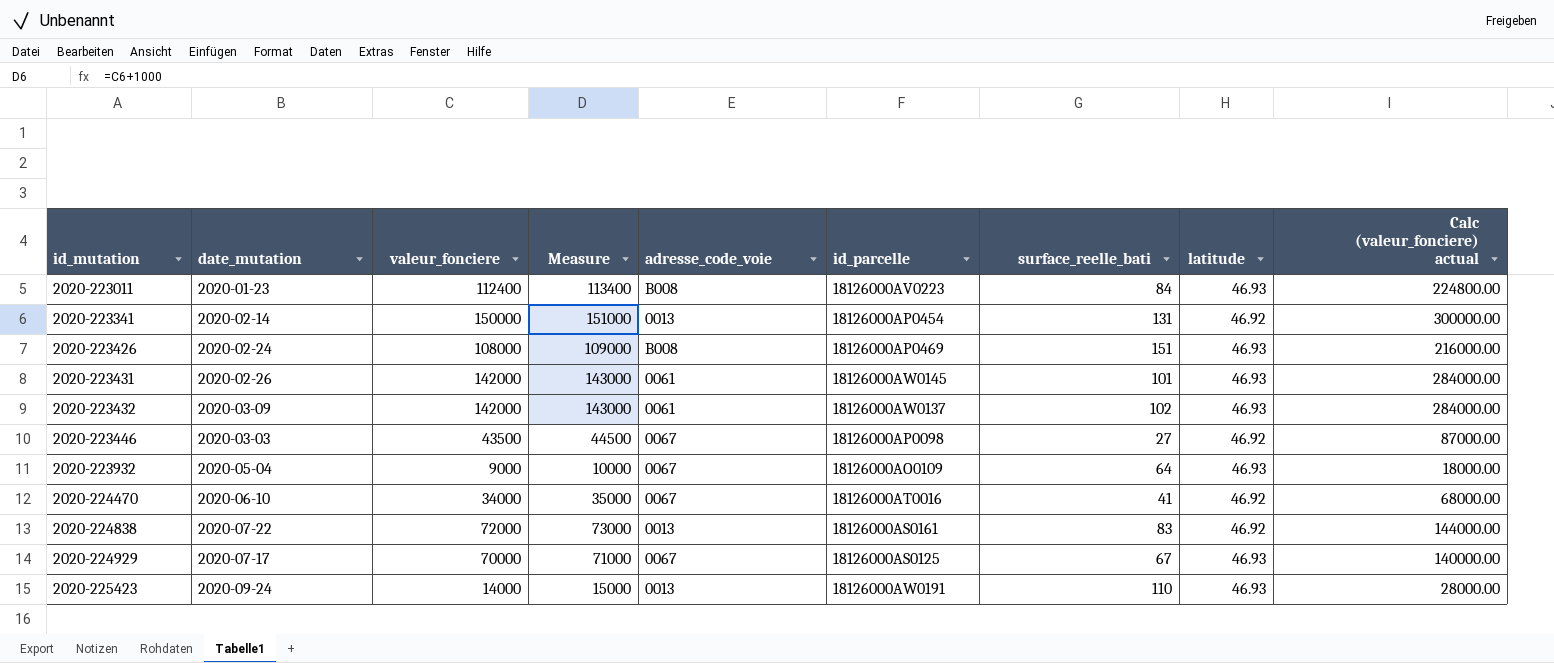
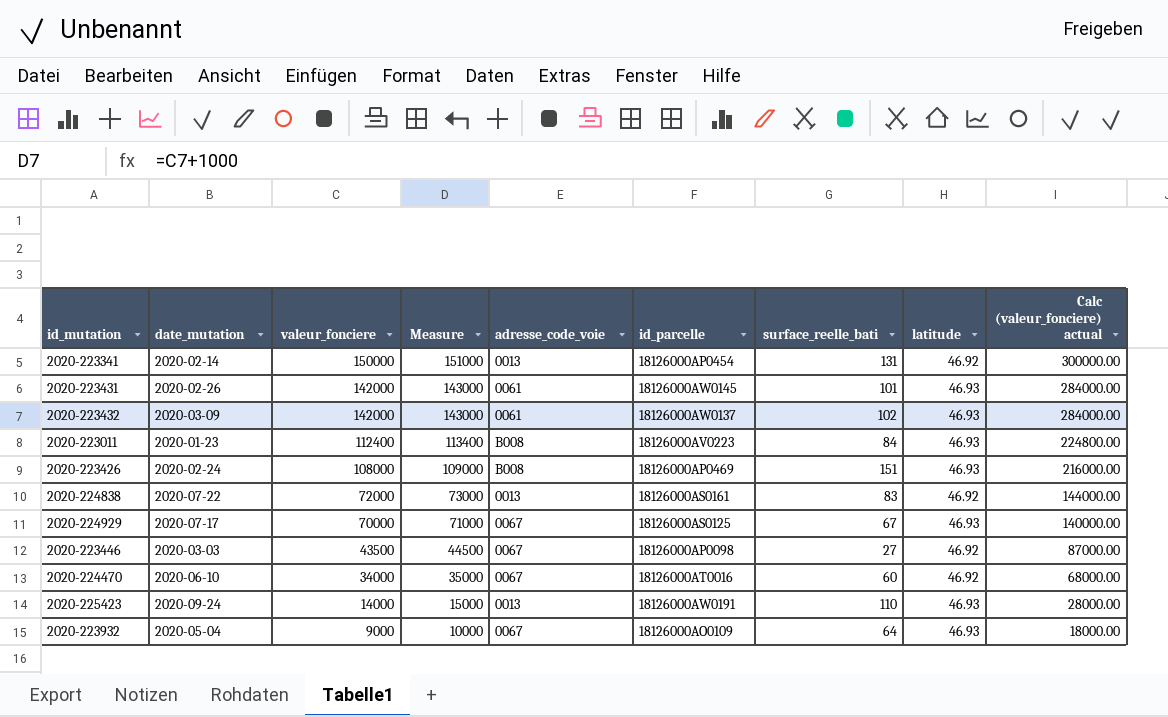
row order: id_mutation ascending -> valeur_fonciere descending
2020-224470 | surface_reelle_bati: 41 -> 60

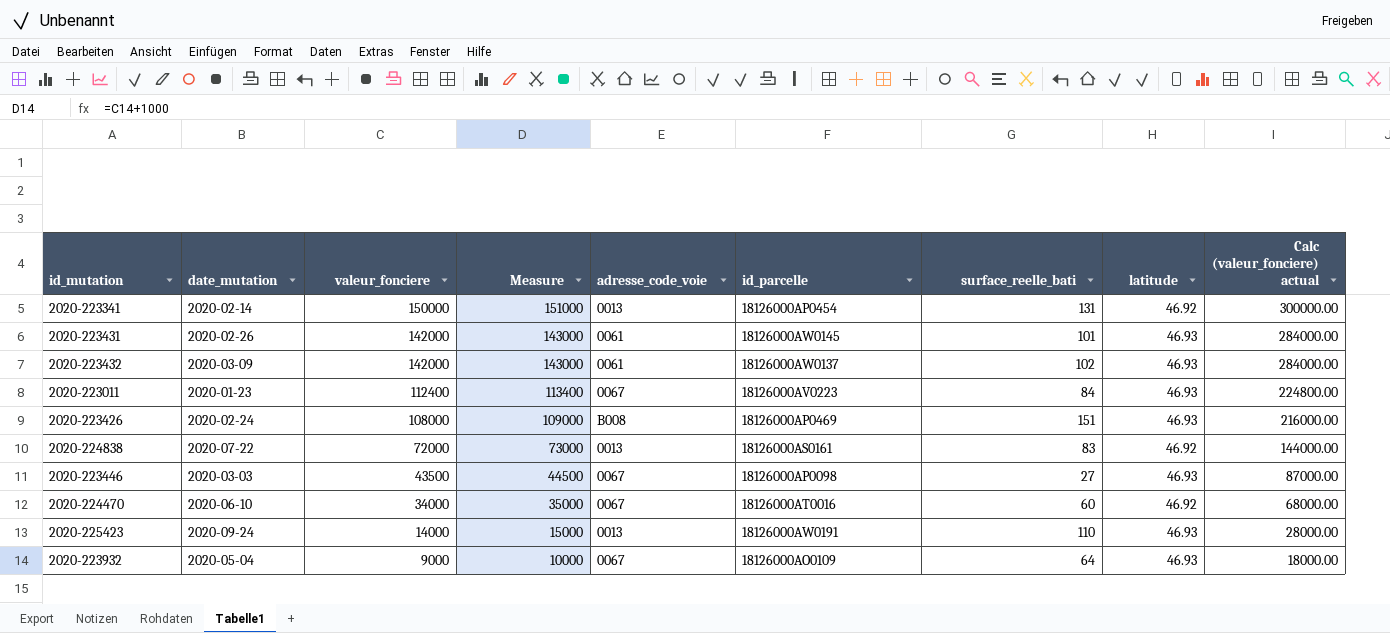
row 2020-224929: 2020-07-17 | 70000 | 71000 | 0067 | 18126000AS0125 | 67 | 46.93 | 140000.00 -> none
2020-223011 | adresse_code_voie: B008 -> 0067
2020-223446 | latitude: 46.92 -> 46.93

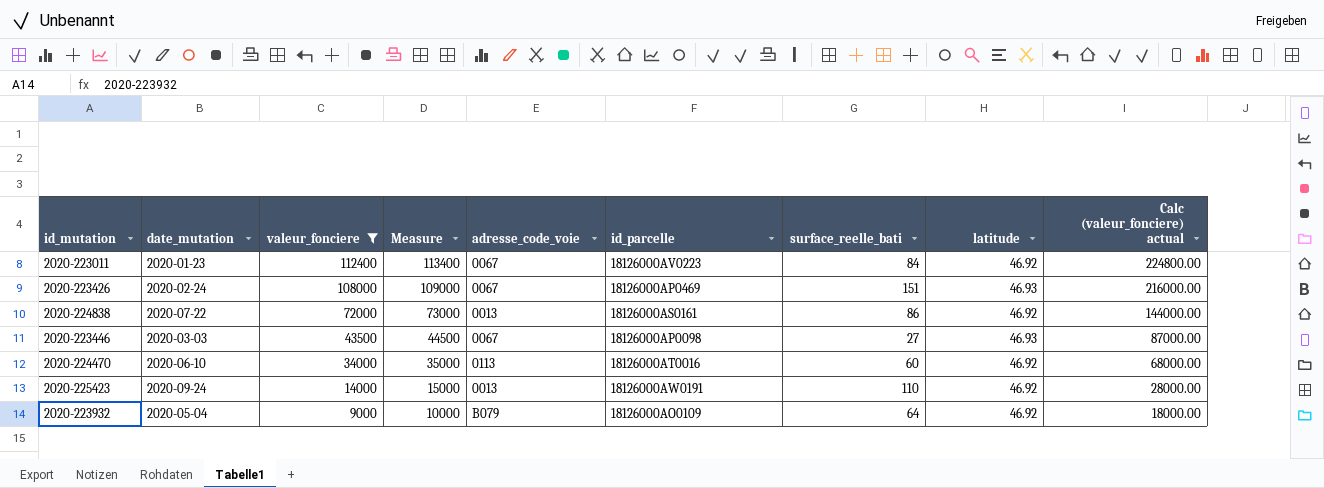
filter: none -> valeur_fonciere <= 112400
2020-223011 | latitude: 46.93 -> 46.92
2020-223426 | adresse_code_voie: B008 -> 0067
2020-224838 | surface_reelle_bati: 83 -> 86
2020-224470 | adresse_code_voie: 0067 -> 0113
2020-225423 | latitude: 46.93 -> 46.92
2020-223932 | adresse_code_voie: 0067 -> B079
2020-223932 | latitude: 46.93 -> 46.92

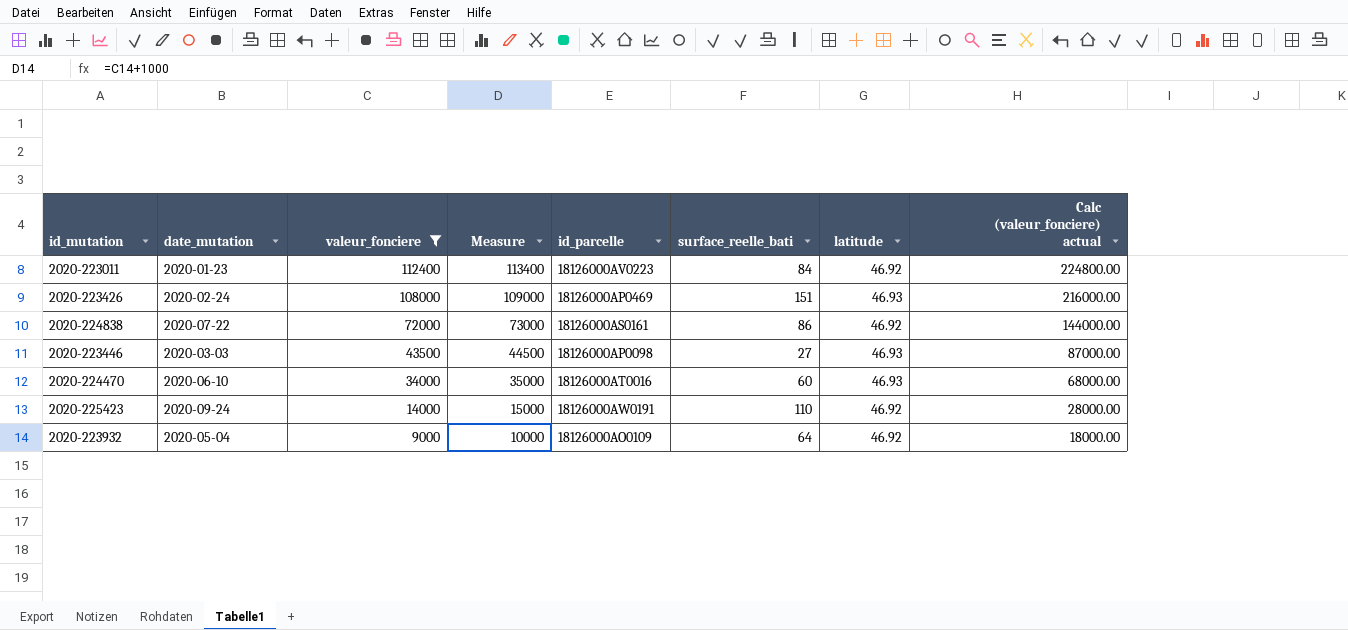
column adresse_code_voie | position: 5 -> none
2020-224470 | latitude: 46.92 -> 46.93

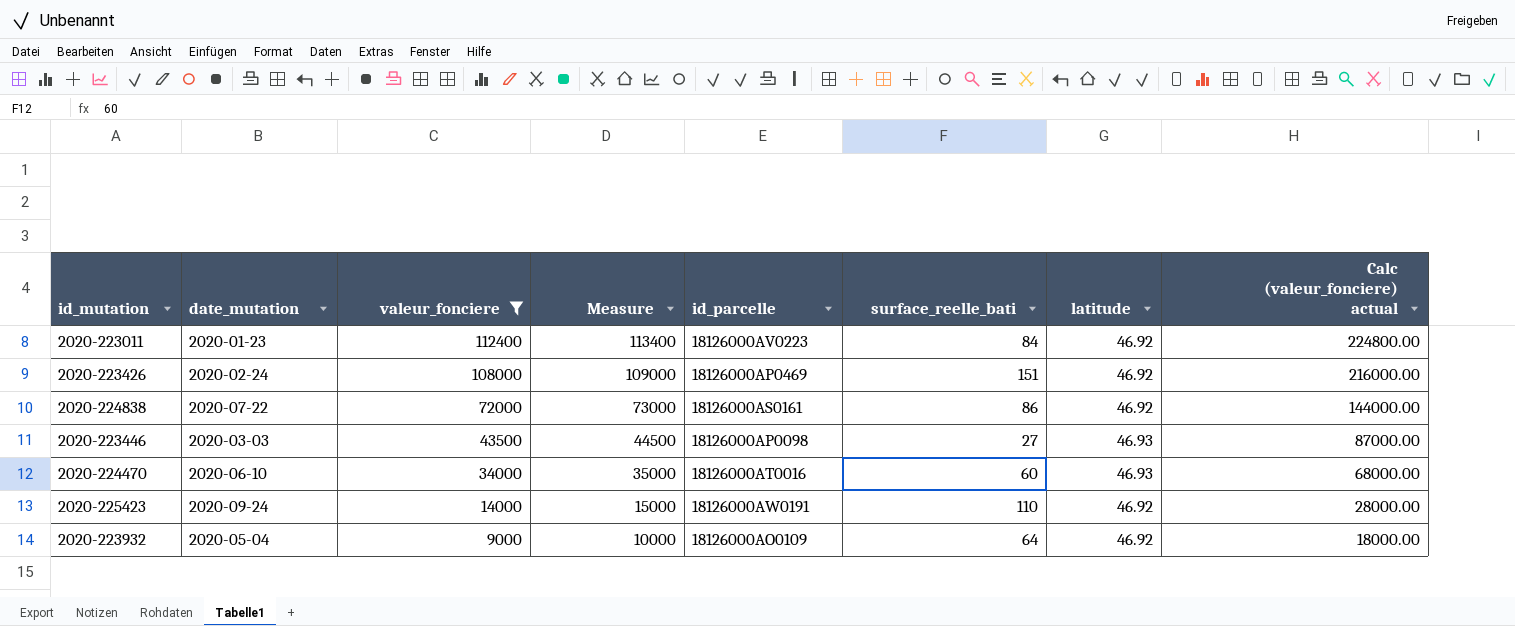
2020-223426 | latitude: 46.93 -> 46.92

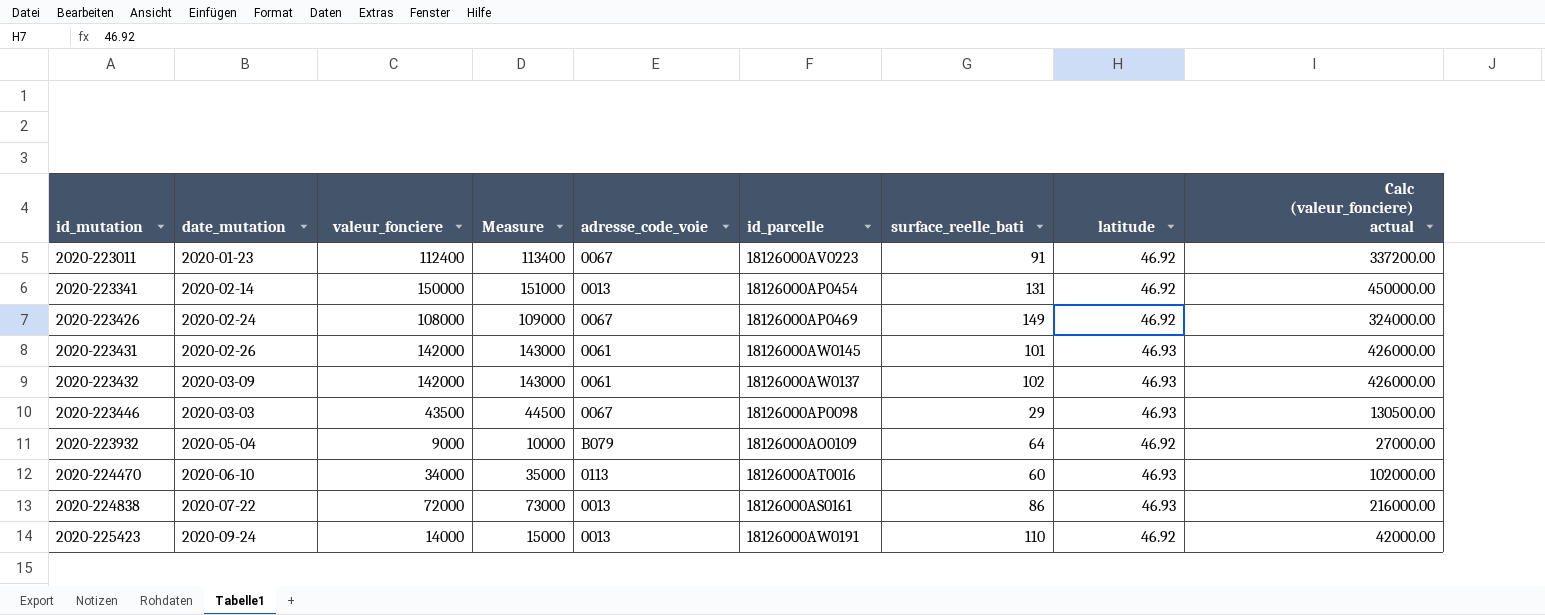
filter: valeur_fonciere <= 112400 -> none
row order: valeur_fonciere descending -> id_mutation ascending
column adresse_code_voie | position: none -> 5
column Calc (valeur_fonciere) actual | formula: [valeur_fonciere] * 2 -> [valeur_fonciere] * 3
2020-223011 | surface_reelle_bati: 84 -> 91
2020-223426 | surface_reelle_bati: 151 -> 149
2020-223446 | surface_reelle_bati: 27 -> 29
2020-224838 | latitude: 46.92 -> 46.93

